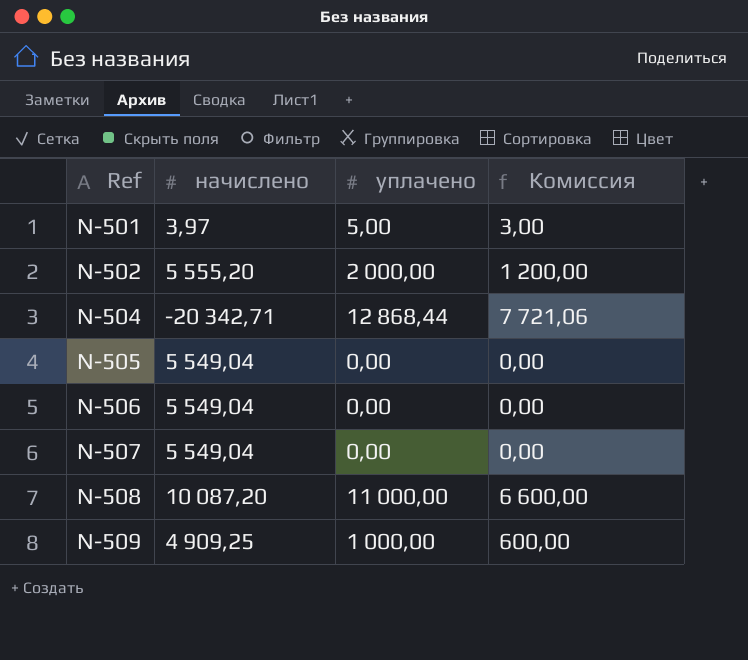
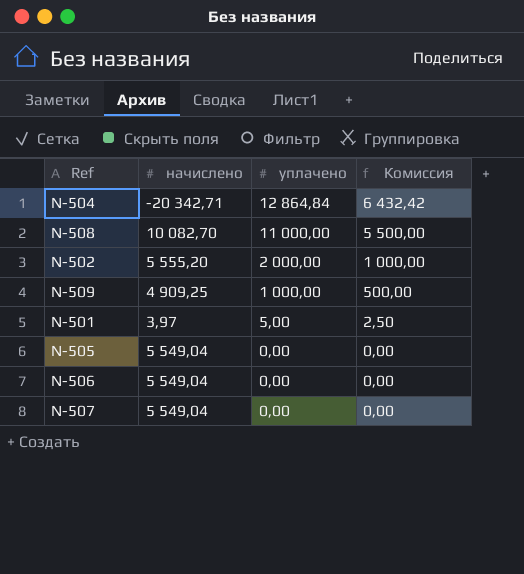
row order: Ref ascending -> уплачено descending
column Комиссия | formula: [уплачено] * 0,6 -> [уплачено] * 0,5
N-504 | уплачено: 12 868,44 -> 12 864,84
N-508 | начислено: 10 087,20 -> 10 082,70

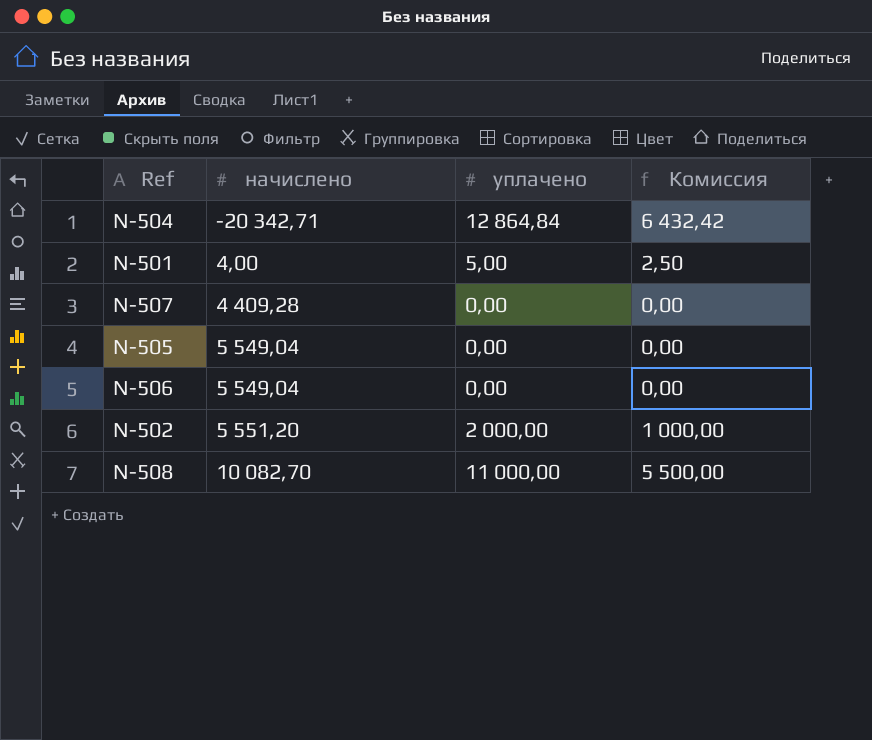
row order: уплачено descending -> начислено ascending
row N-509: 4 909,25 | 1 000,00 | 500,00 -> none
N-501 | начислено: 3,97 -> 4,00
N-507 | начислено: 5 549,04 -> 4 409,28
N-502 | начислено: 5 555,20 -> 5 551,20

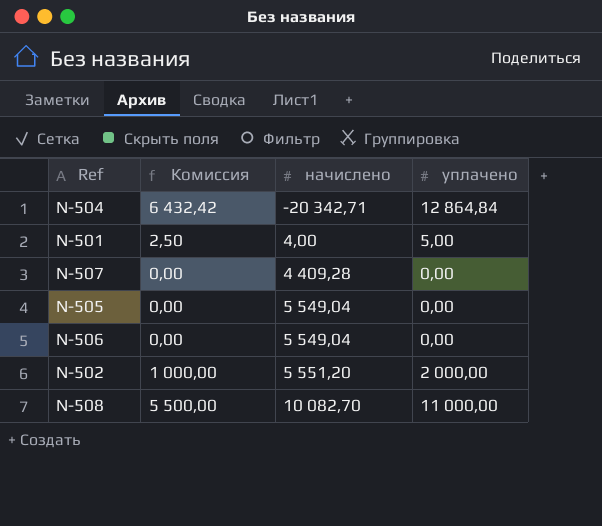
column Комиссия | position: 4 -> 2

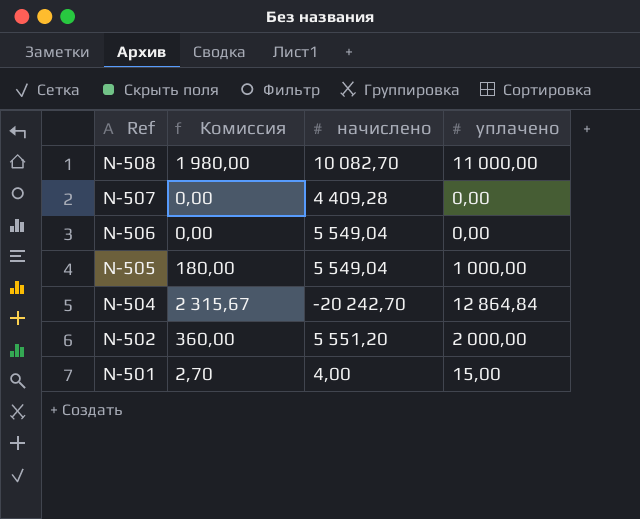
row order: начислено ascending -> Ref descending
column Комиссия | formula: [уплачено] * 0,5 -> [уплачено] * 0,18
N-505 | уплачено: 0,00 -> 1 000,00
N-504 | начислено: -20 342,71 -> -20 242,70
N-501 | уплачено: 5,00 -> 15,00

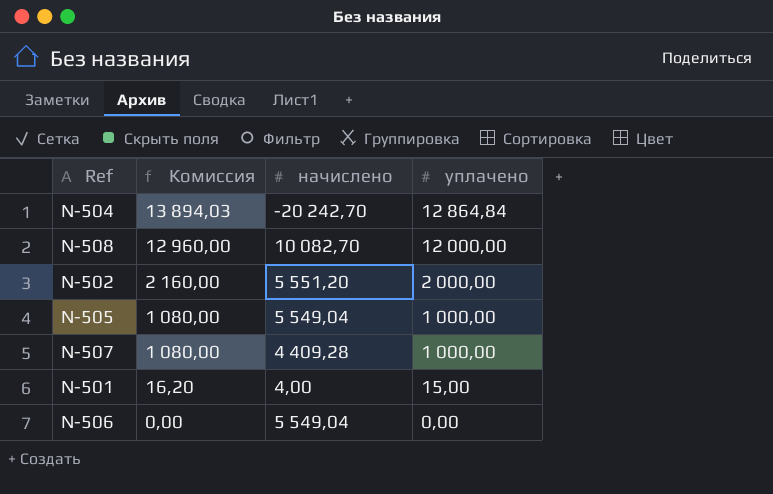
row order: Ref descending -> Комиссия descending
column Комиссия | formula: [уплачено] * 0,18 -> [уплачено] * 1,08
N-508 | уплачено: 11 000,00 -> 12 000,00
N-507 | уплачено: 0,00 -> 1 000,00

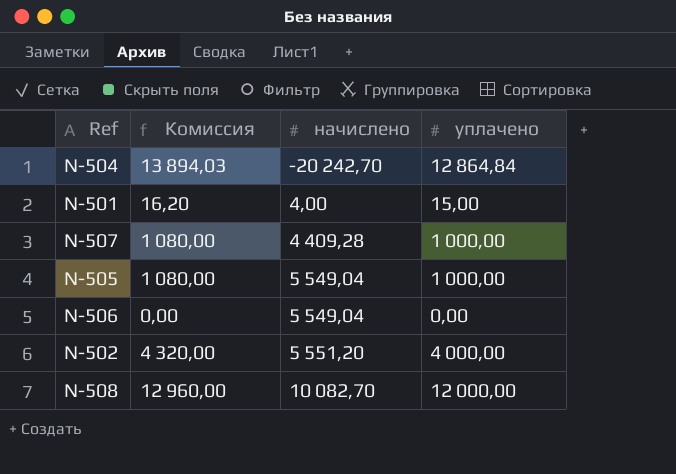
row order: Комиссия descending -> начислено ascending
N-502 | Комиссия: 2 160,00 -> 4 320,00
N-502 | уплачено: 2 000,00 -> 4 000,00

